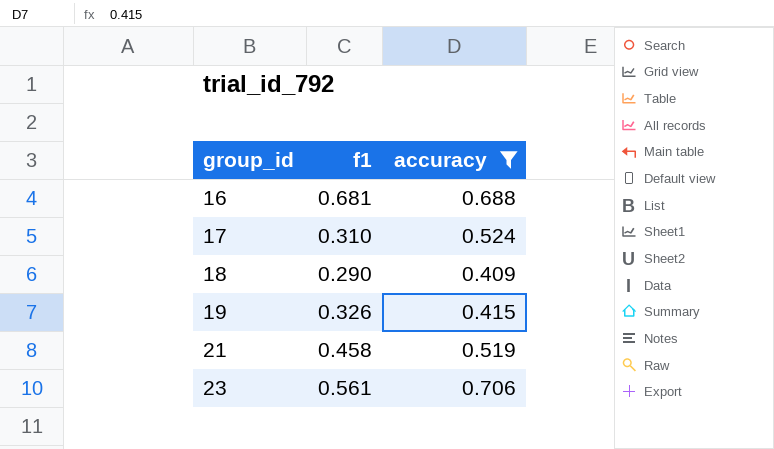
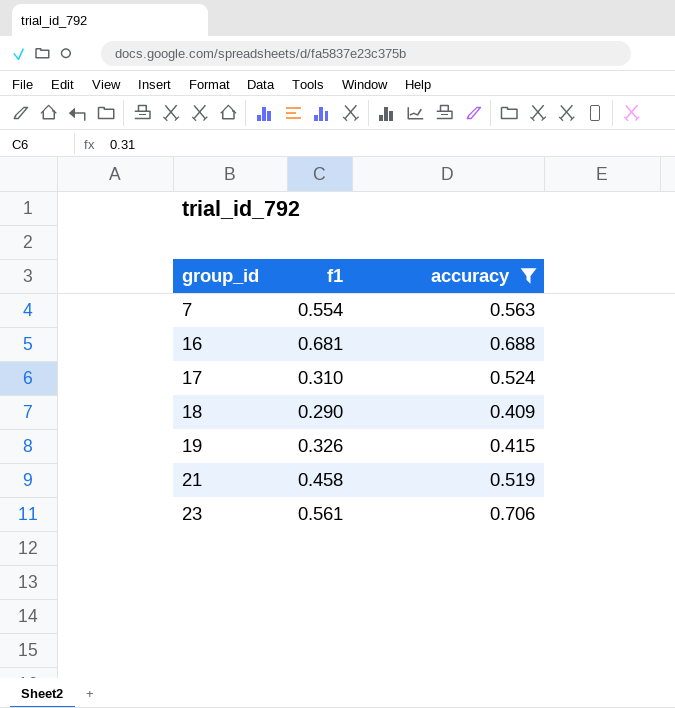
row 7: none -> 0.554 | 0.563

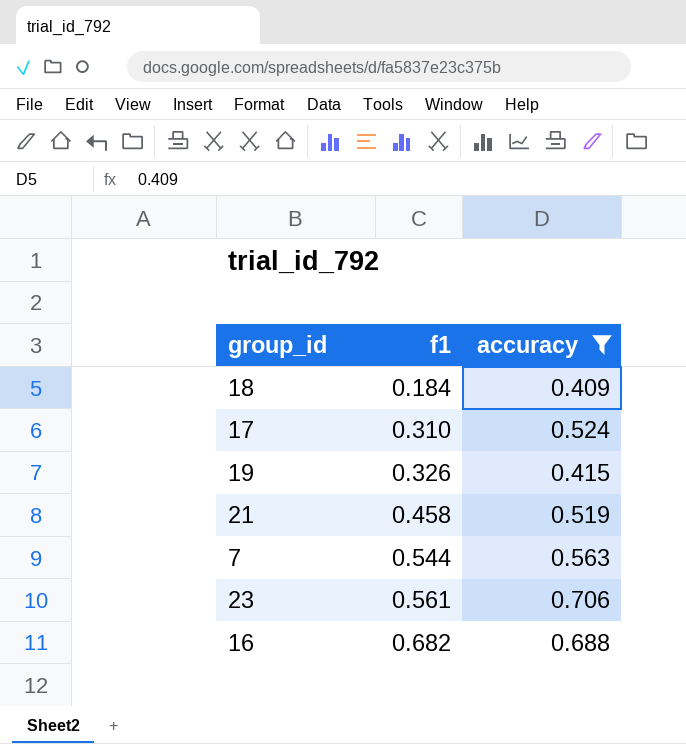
row order: group_id ascending -> f1 ascending
18 | f1: 0.290 -> 0.184
7 | f1: 0.554 -> 0.544
16 | f1: 0.681 -> 0.682

